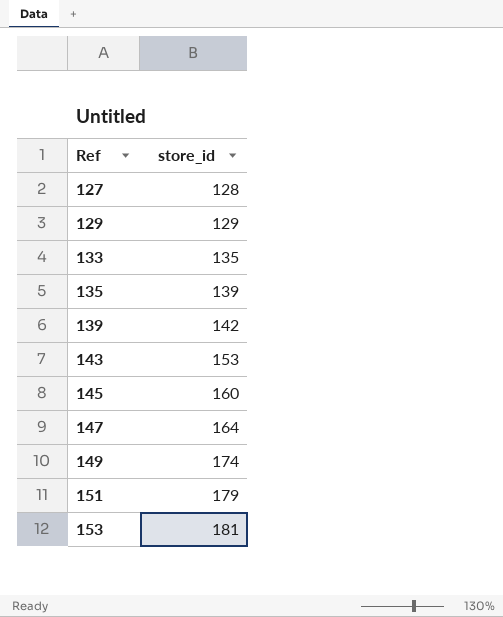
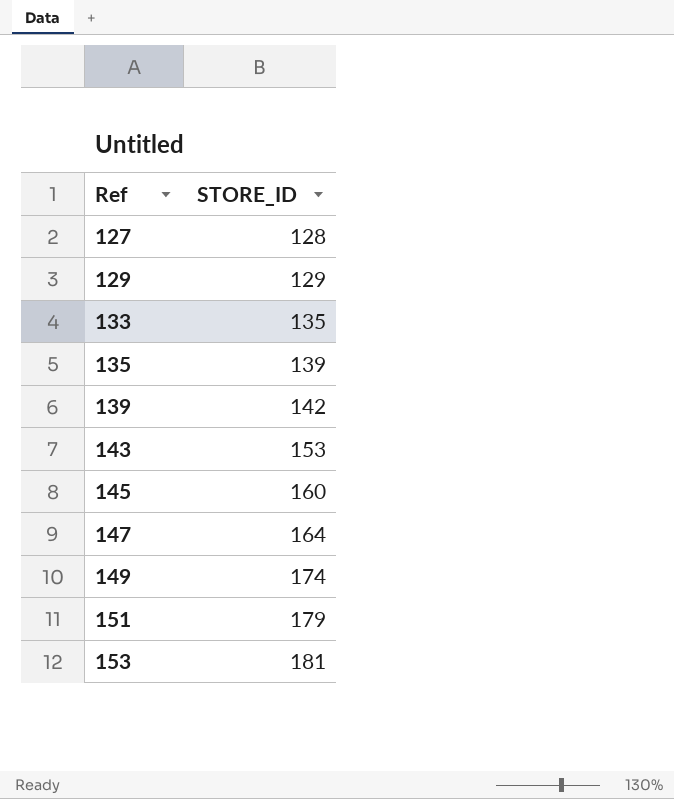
column name: store_id -> STORE_ID

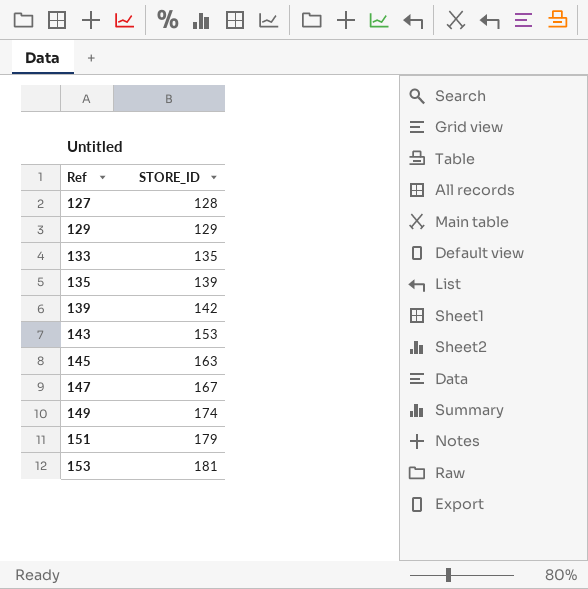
145 | STORE_ID: 160 -> 163
147 | STORE_ID: 164 -> 167

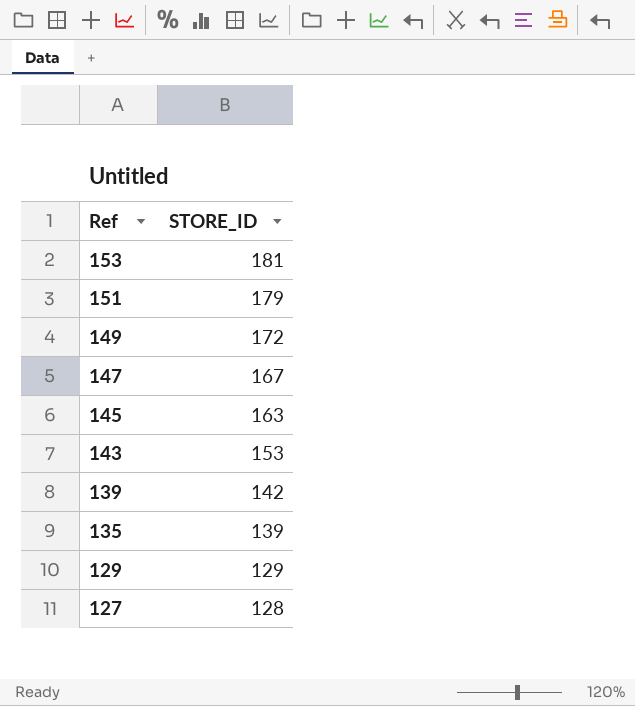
row order: Ref ascending -> Ref descending
row 133: 135 -> none
149 | STORE_ID: 174 -> 172

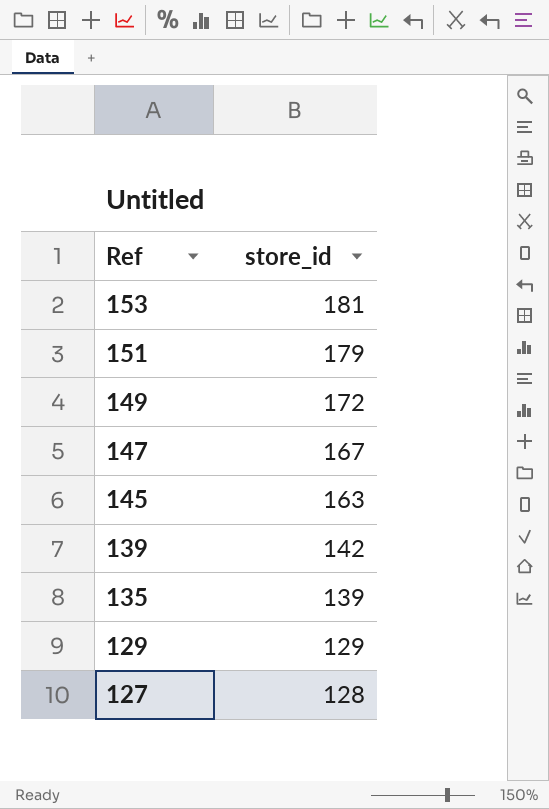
column name: STORE_ID -> store_id
row 143: 153 -> none

